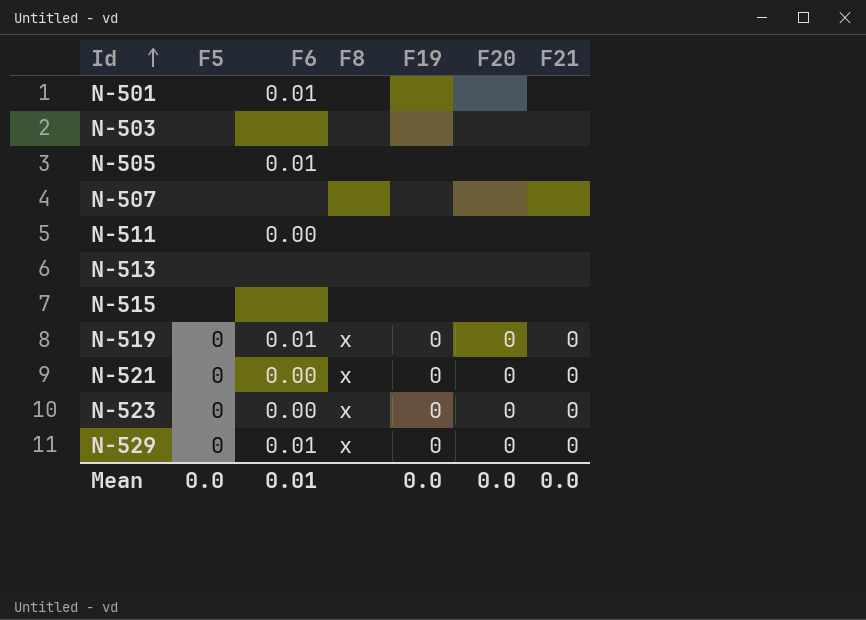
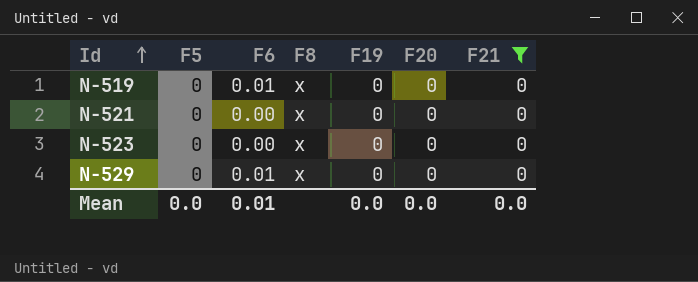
filter: none -> F21 = 0

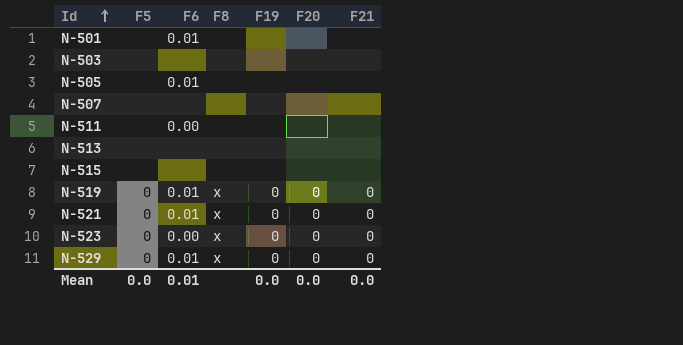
filter: F21 = 0 -> none
N-521 | F6: 0.00 -> 0.01

